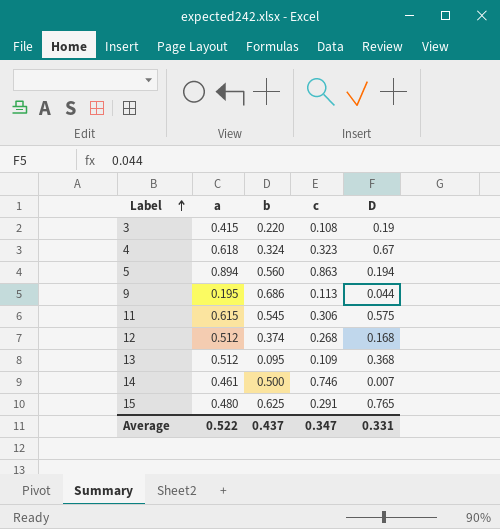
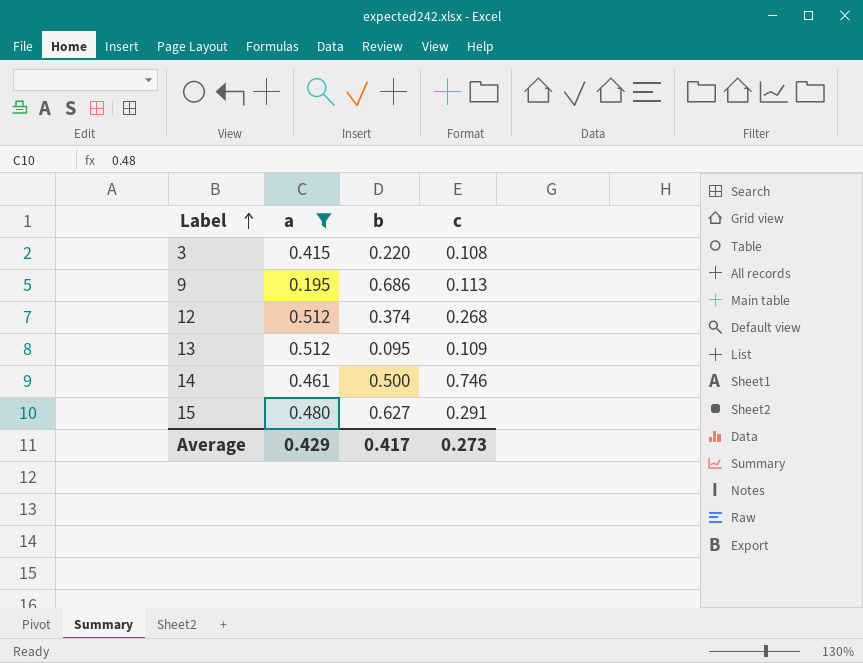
filter: none -> a <= 0.512
column D | position: 5 -> none
15 | b: 0.625 -> 0.627
Average | a: 0.522 -> 0.429
Average | b: 0.437 -> 0.417
Average | c: 0.347 -> 0.273

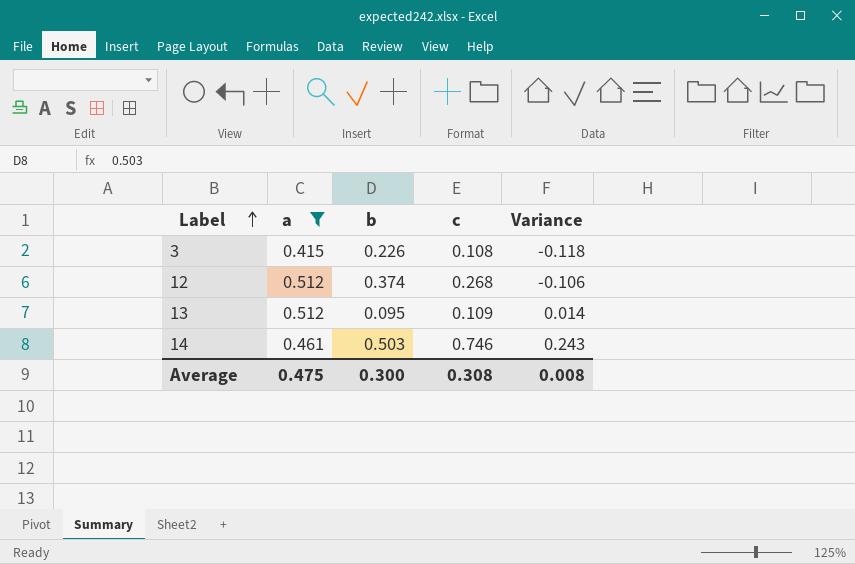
column Variance | formula: none -> [c] - [b]
row 9: 0.195 | 0.686 | 0.113 -> none
row 15: 0.480 | 0.627 | 0.291 -> none
3 | b: 0.220 -> 0.226
14 | b: 0.500 -> 0.503
Average | a: 0.429 -> 0.475
Average | b: 0.417 -> 0.300
Average | c: 0.273 -> 0.308

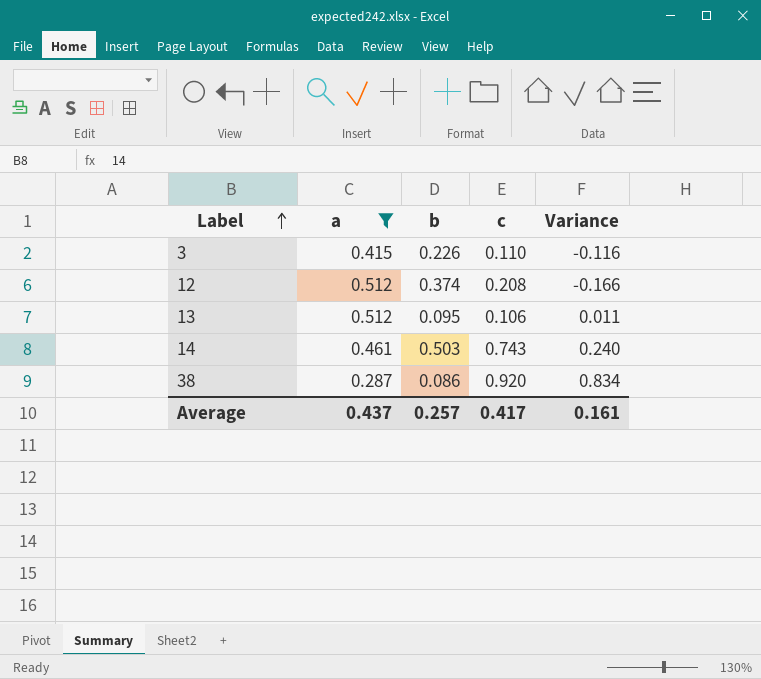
3 | c: 0.108 -> 0.110
3 | Variance: -0.118 -> -0.116
12 | c: 0.268 -> 0.208
12 | Variance: -0.106 -> -0.166
13 | c: 0.109 -> 0.106
13 | Variance: 0.014 -> 0.011
14 | c: 0.746 -> 0.743
14 | Variance: 0.243 -> 0.240
row 38: none -> 0.287 | 0.086 | 0.920 | 0.834
Average | a: 0.475 -> 0.437
Average | b: 0.300 -> 0.257
Average | c: 0.308 -> 0.417
Average | Variance: 0.008 -> 0.161

